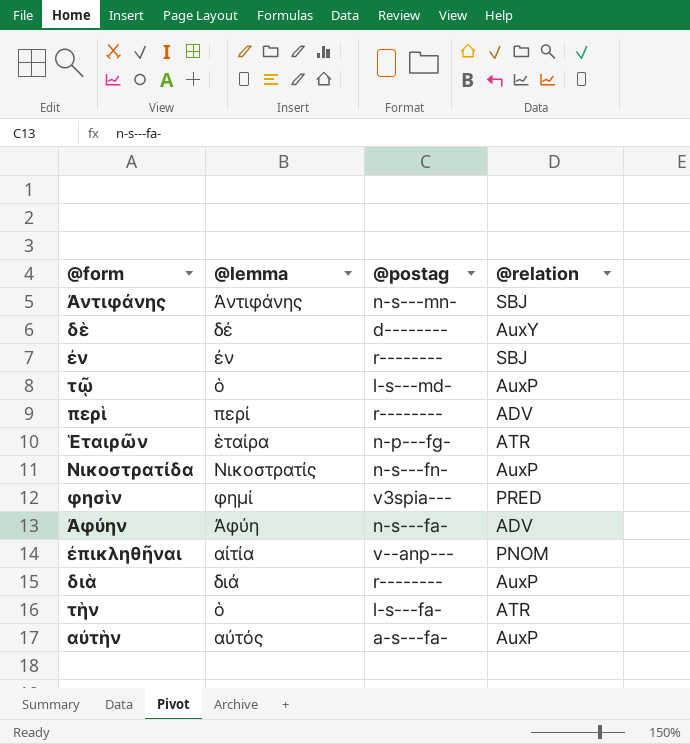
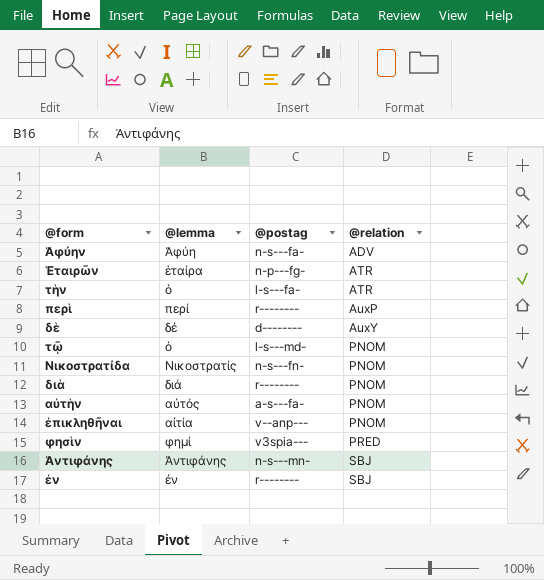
row order: none -> @relation ascending
περὶ | @relation: ADV -> AuxP
τῷ | @relation: AuxP -> PNOM
Νικοστρατίδα | @relation: AuxP -> PNOM
διὰ | @relation: AuxP -> PNOM
αὐτὴν | @relation: AuxP -> PNOM

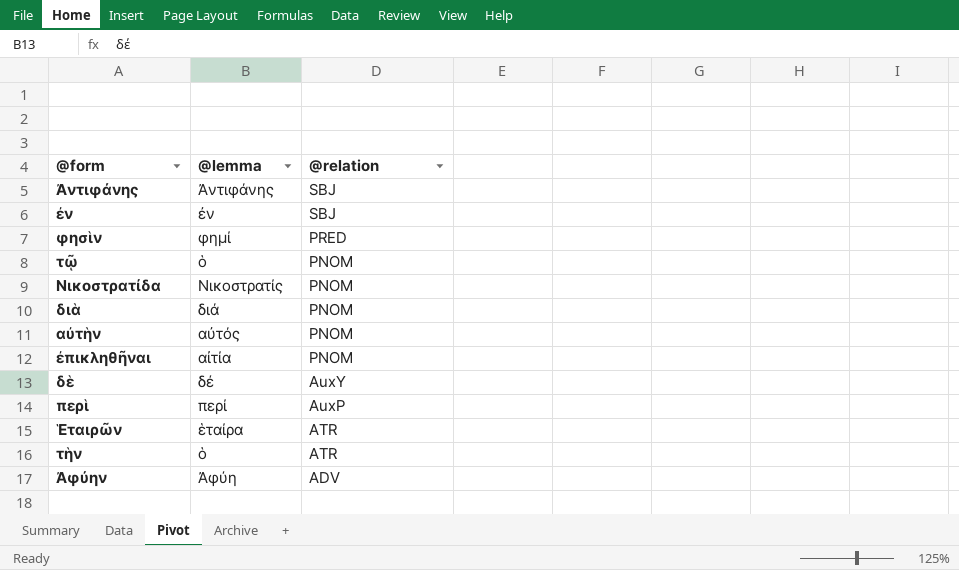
row order: @relation ascending -> @relation descending
column @postag | position: 3 -> none

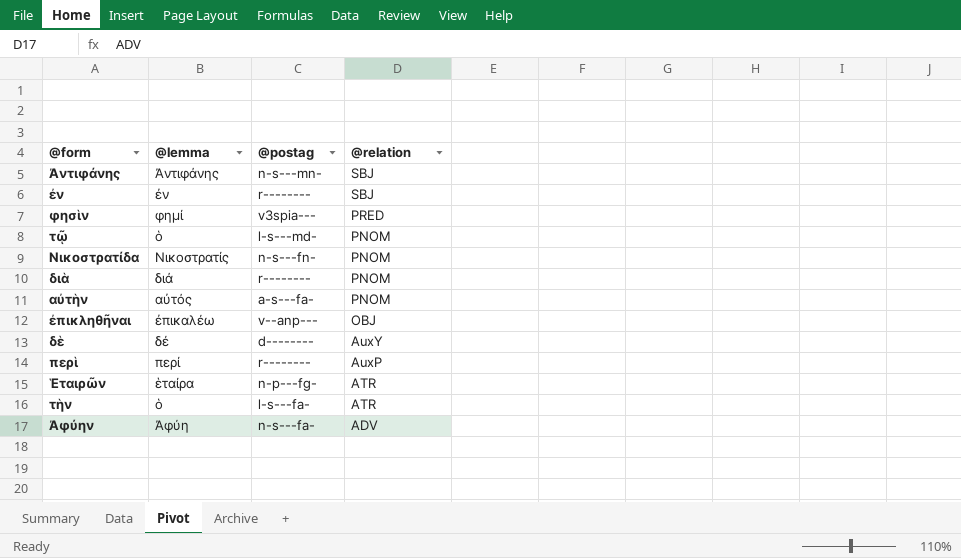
column @postag | position: none -> 3
ἐπικληθῆναι | @lemma: αἰτία -> ἐπικαλέω
ἐπικληθῆναι | @relation: PNOM -> OBJ

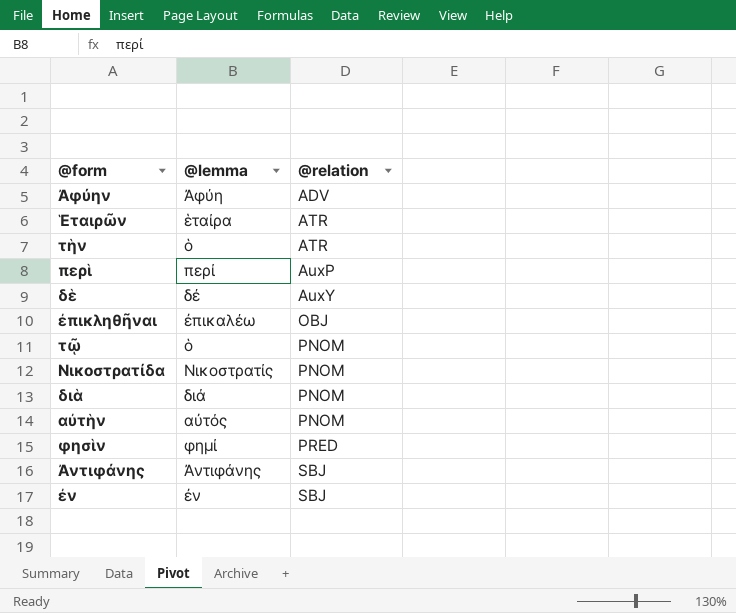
row order: @relation descending -> @relation ascending
column @postag | position: 3 -> none

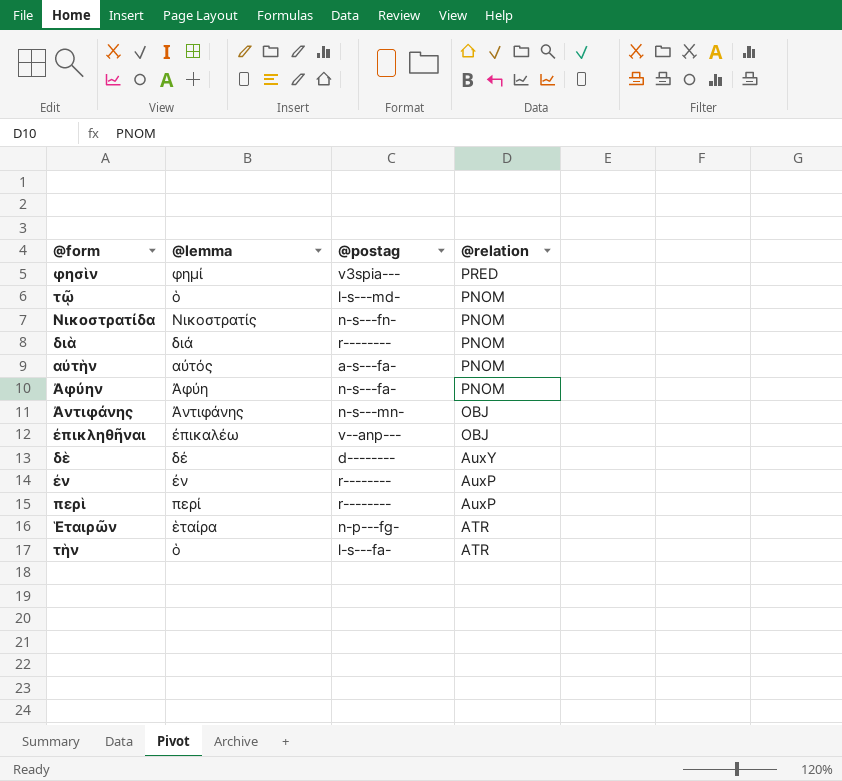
row order: @relation ascending -> @relation descending
column @postag | position: none -> 3
Ἀφύην | @relation: ADV -> PNOM
Ἀντιφάνης | @relation: SBJ -> OBJ
ἐν | @relation: SBJ -> AuxP

